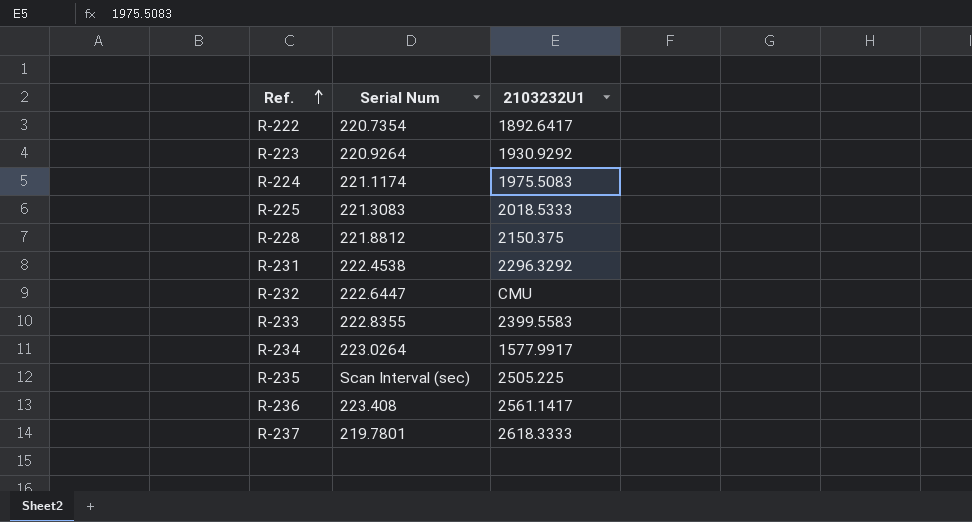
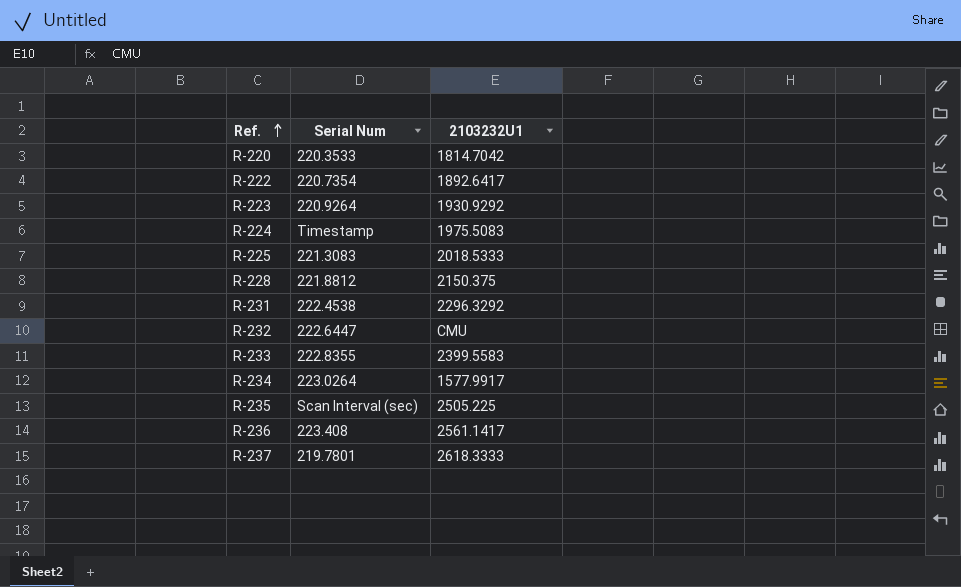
row R-220: none -> 220.3533 | 1814.7042
R-224 | Serial Num: 221.1174 -> Timestamp

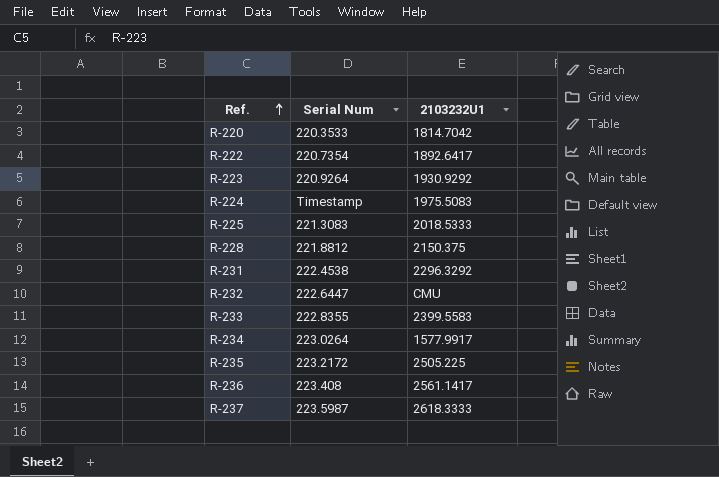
R-235 | Serial Num: Scan Interval (sec) -> 223.2172
R-237 | Serial Num: 219.7801 -> 223.5987

